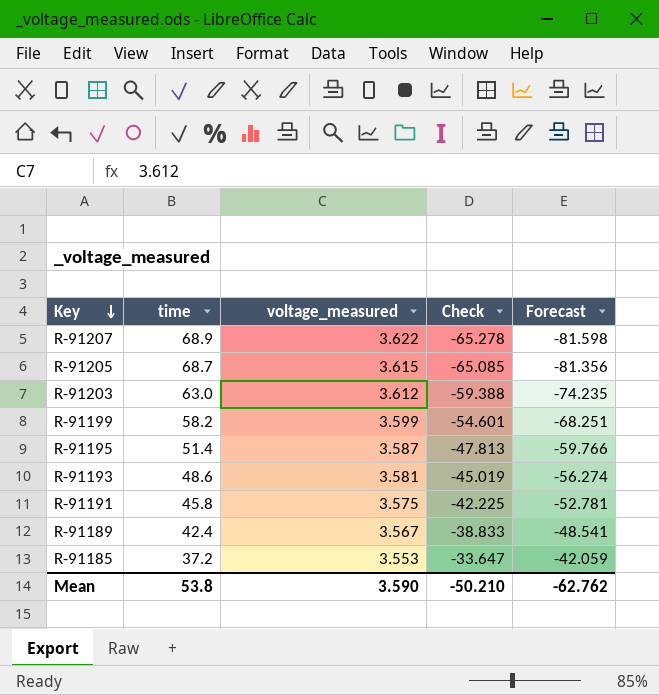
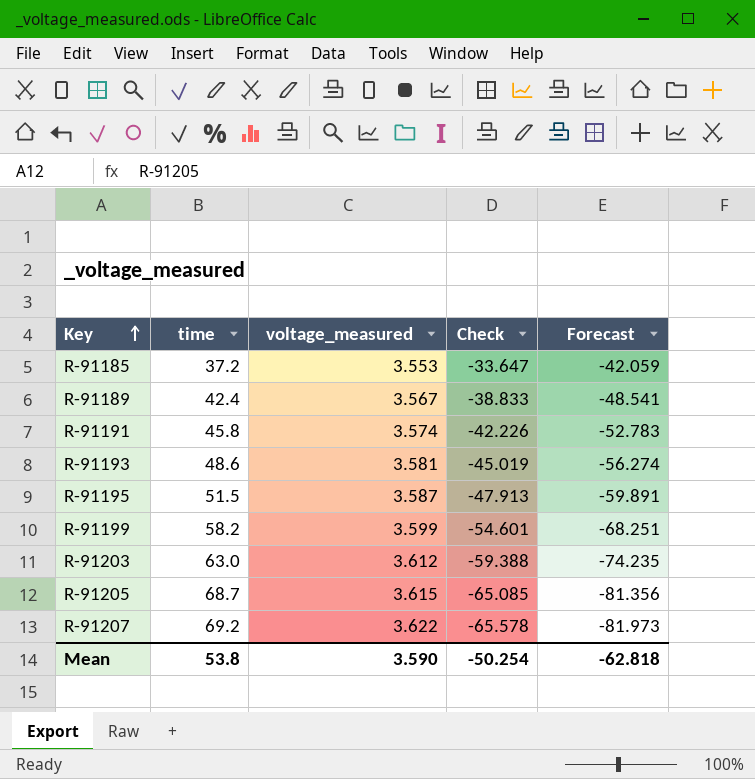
row order: Key descending -> Key ascending
R-91191 | voltage_measured: 3.575 -> 3.574
R-91191 | Check: -42.225 -> -42.226
R-91191 | Forecast: -52.781 -> -52.783
R-91195 | time: 51.4 -> 51.5
R-91195 | Check: -47.813 -> -47.913
R-91195 | Forecast: -59.766 -> -59.891
R-91207 | time: 68.9 -> 69.2
R-91207 | Check: -65.278 -> -65.578
R-91207 | Forecast: -81.598 -> -81.973
Mean | Check: -50.210 -> -50.254
Mean | Forecast: -62.762 -> -62.818

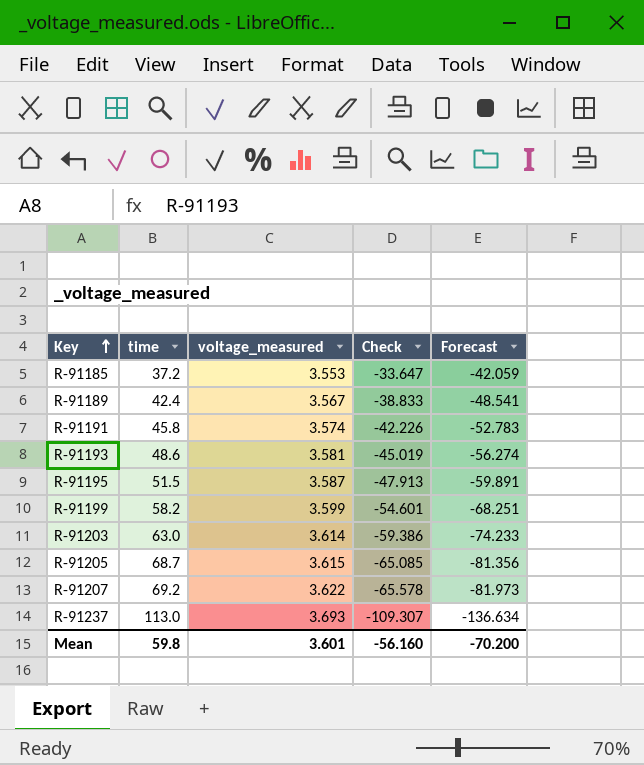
R-91203 | voltage_measured: 3.612 -> 3.614
R-91203 | Check: -59.388 -> -59.386
R-91203 | Forecast: -74.235 -> -74.233
row R-91237: none -> 113.0 | 3.693 | -109.307 | -136.634
Mean | time: 53.8 -> 59.8
Mean | voltage_measured: 3.590 -> 3.601
Mean | Check: -50.254 -> -56.160
Mean | Forecast: -62.818 -> -70.200

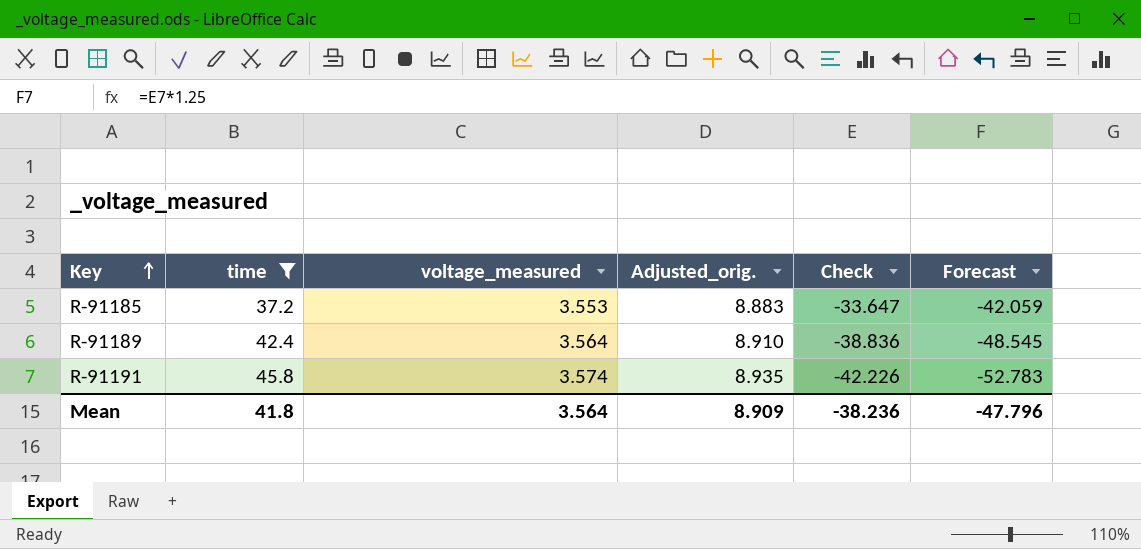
filter: none -> time <= 45.8
column Adjusted_orig. | formula: none -> [voltage_measured] * 2.5
R-91189 | voltage_measured: 3.567 -> 3.564
R-91189 | Check: -38.833 -> -38.836
R-91189 | Forecast: -48.541 -> -48.545
Mean | time: 59.8 -> 41.8
Mean | voltage_measured: 3.601 -> 3.564
Mean | Check: -56.160 -> -38.236
Mean | Forecast: -70.200 -> -47.796

